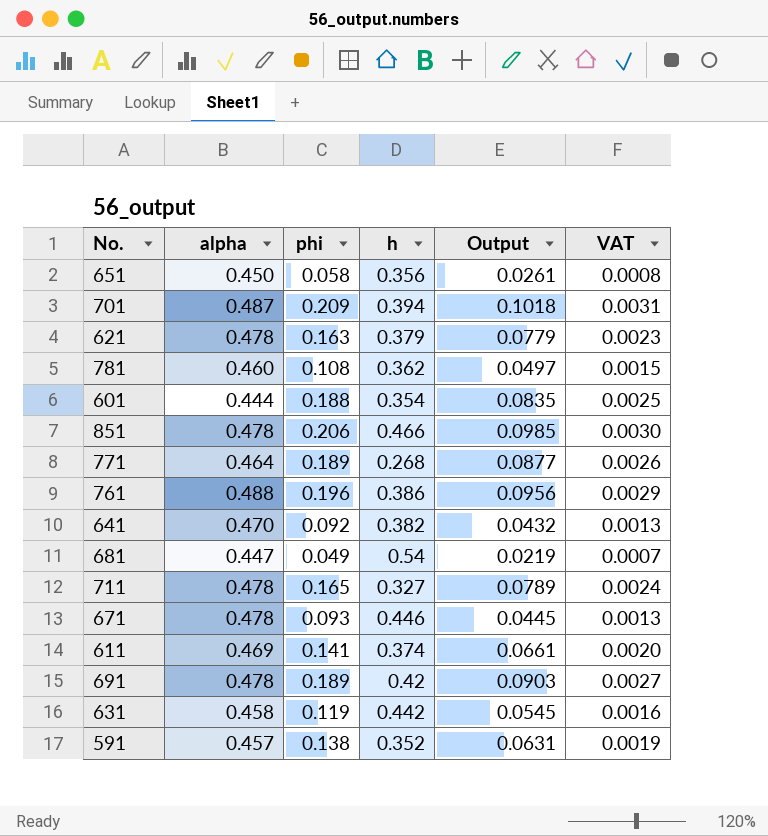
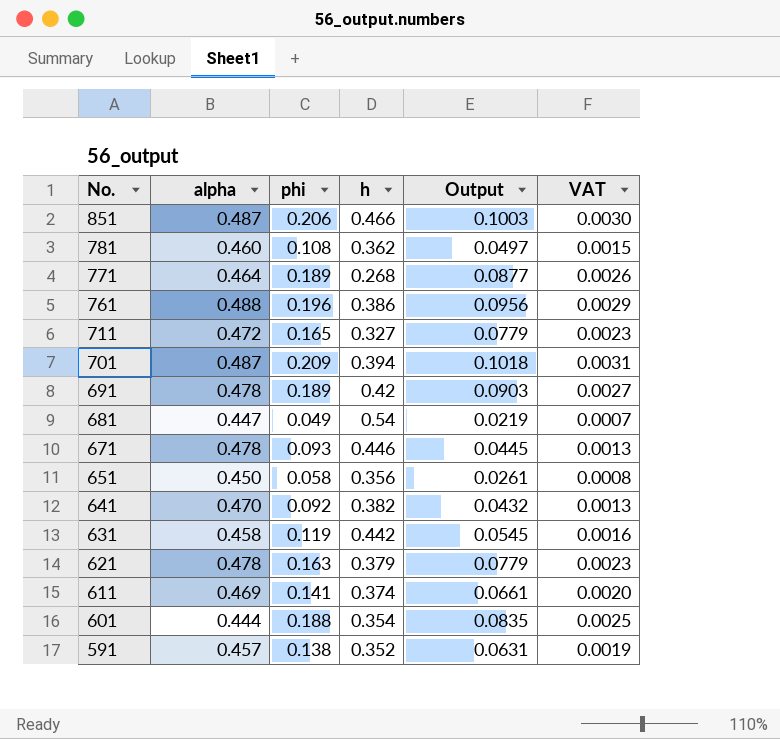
row order: none -> No. descending
851 | alpha: 0.478 -> 0.487
851 | Output: 0.0985 -> 0.1003
711 | alpha: 0.478 -> 0.472
711 | Output: 0.0789 -> 0.0779
711 | VAT: 0.0024 -> 0.0023

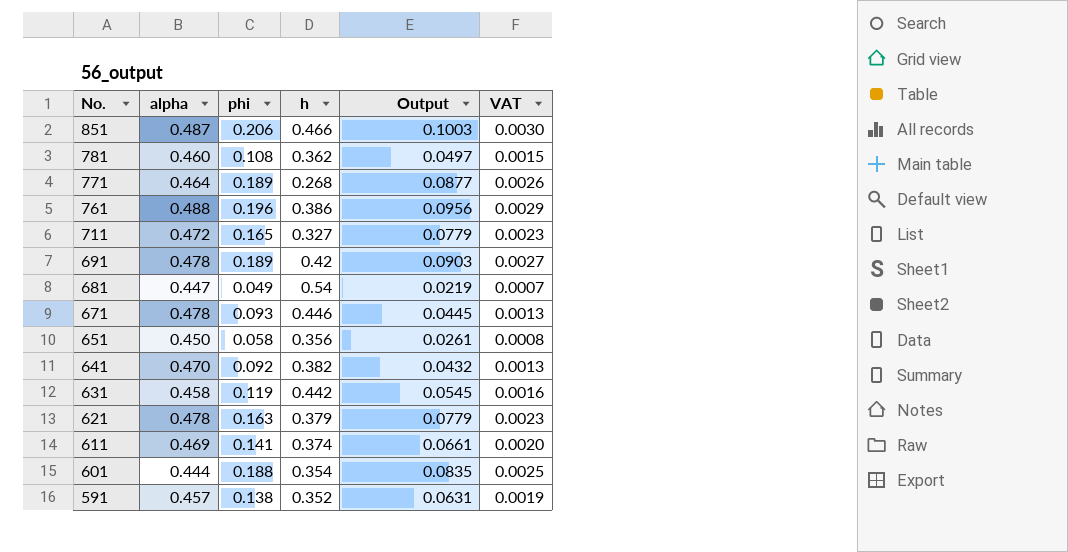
row 701: 0.487 | 0.209 | 0.394 | 0.1018 | 0.0031 -> none

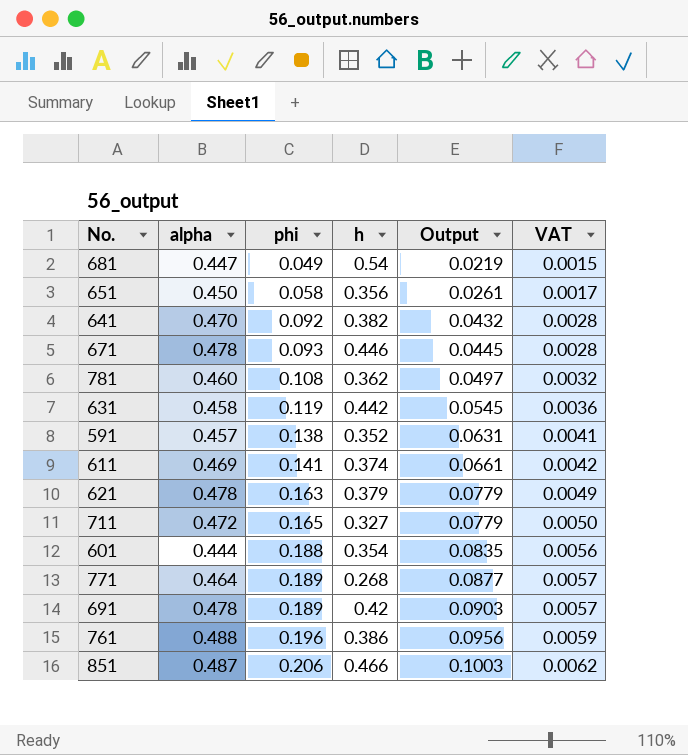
row order: No. descending -> phi ascending
column VAT | formula: [Output] * 0.03 -> [phi] * 0.03

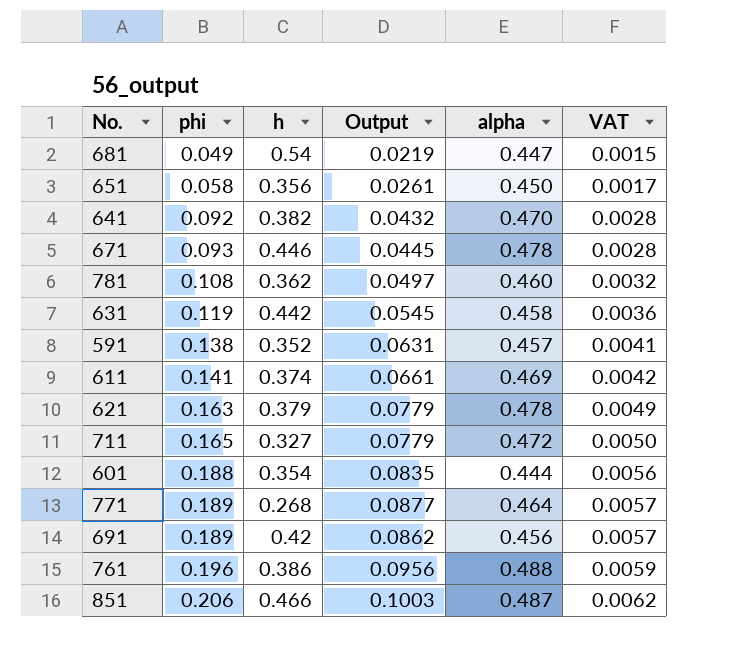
column alpha | position: 2 -> 5
691 | Output: 0.0903 -> 0.0862
691 | alpha: 0.478 -> 0.456

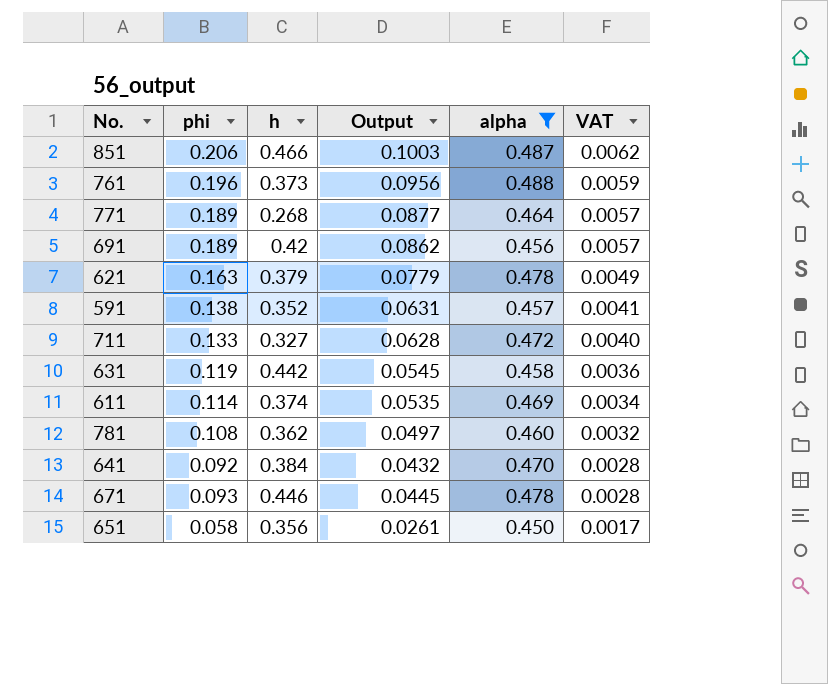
filter: none -> alpha >= 0.450
row order: phi ascending -> VAT descending
761 | h: 0.386 -> 0.373
711 | phi: 0.165 -> 0.133
711 | Output: 0.0779 -> 0.0628
711 | VAT: 0.0050 -> 0.0040
611 | phi: 0.141 -> 0.114
611 | Output: 0.0661 -> 0.0535
611 | VAT: 0.0042 -> 0.0034
641 | h: 0.382 -> 0.384

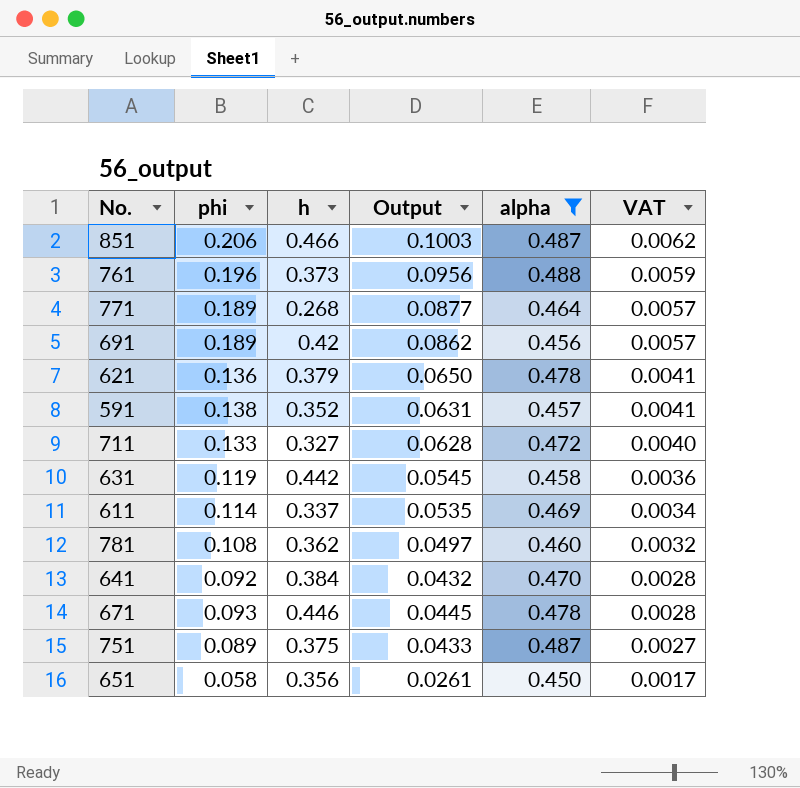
621 | phi: 0.163 -> 0.136
621 | Output: 0.0779 -> 0.0650
621 | VAT: 0.0049 -> 0.0041
611 | h: 0.374 -> 0.337
row 751: none -> 0.089 | 0.375 | 0.0433 | 0.487 | 0.0027

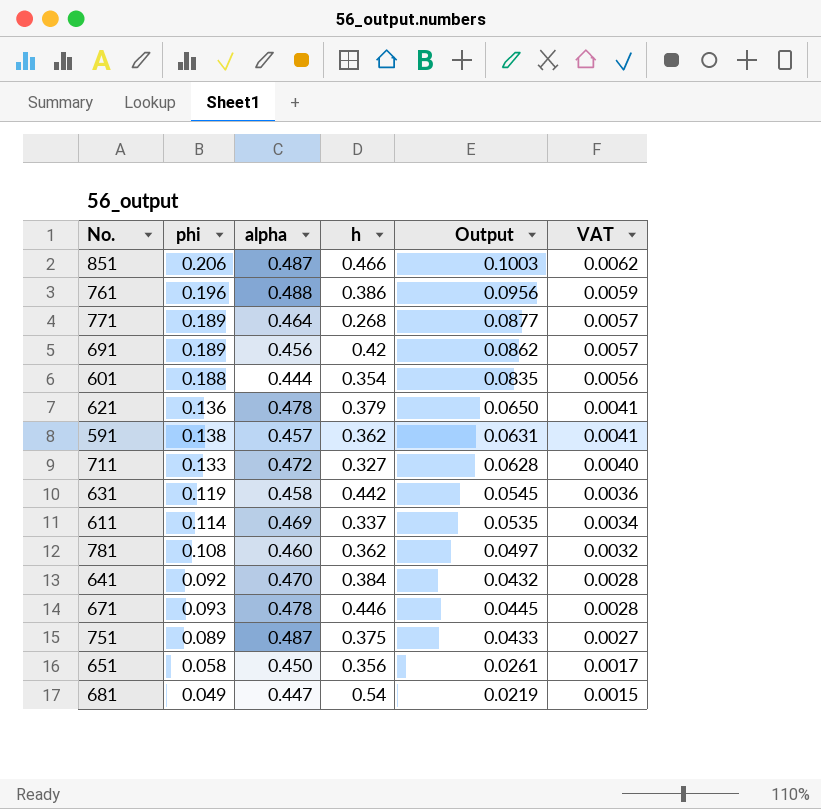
filter: alpha >= 0.450 -> none
column alpha | position: 5 -> 3
761 | h: 0.373 -> 0.386
591 | h: 0.352 -> 0.362

